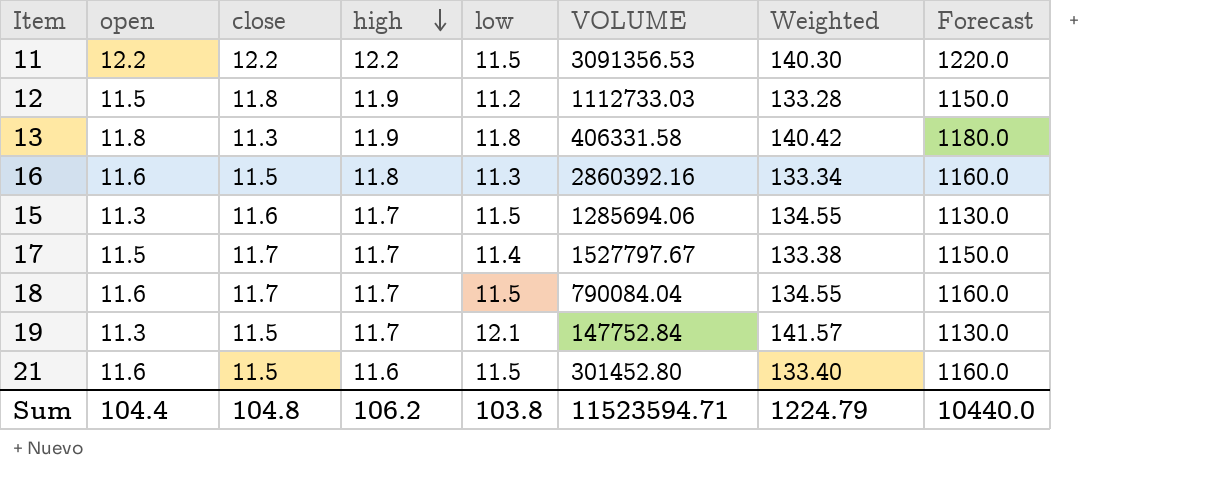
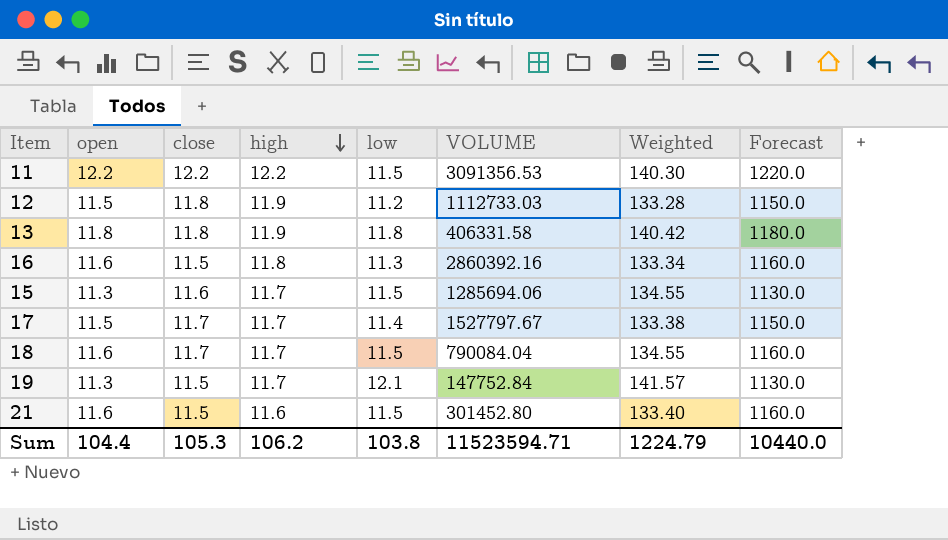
13 | close: 11.3 -> 11.8
Sum | close: 104.8 -> 105.3

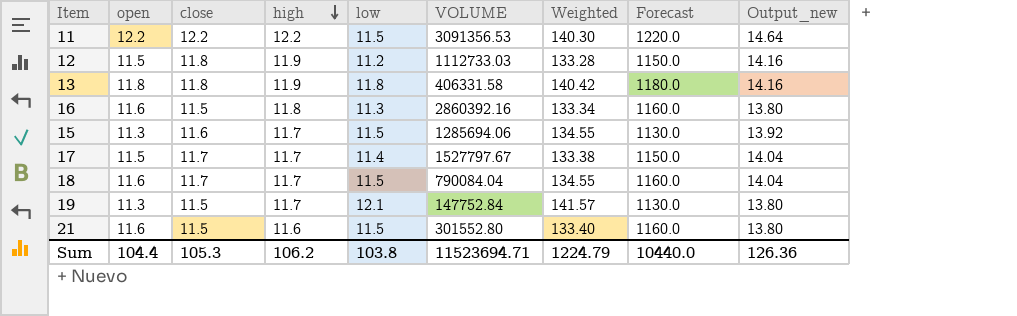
column Output_new | formula: none -> [close] * 1.2
21 | VOLUME: 301452.80 -> 301552.80
Sum | VOLUME: 11523594.71 -> 11523694.71

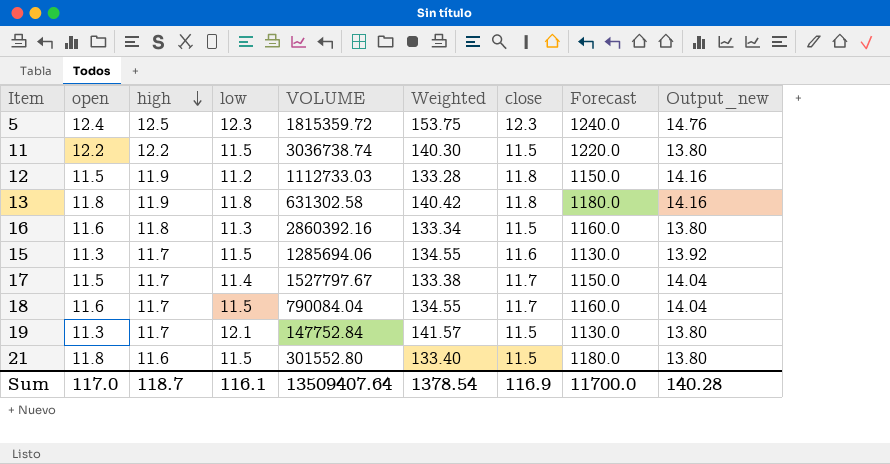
column close | position: 3 -> 7
row 5: none -> 12.4 | 12.5 | 12.3 | 1815359.72 | 153.75 | 12.3 | 1240.0 | 14.76
11 | VOLUME: 3091356.53 -> 3036738.74
11 | close: 12.2 -> 11.5
11 | Output_new: 14.64 -> 13.80
13 | VOLUME: 406331.58 -> 631302.58
21 | open: 11.6 -> 11.8
21 | Forecast: 1160.0 -> 1180.0
Sum | open: 104.4 -> 117.0
Sum | high: 106.2 -> 118.7
Sum | low: 103.8 -> 116.1
Sum | VOLUME: 11523694.71 -> 13509407.64
Sum | Weighted: 1224.79 -> 1378.54
Sum | close: 105.3 -> 116.9
Sum | Forecast: 10440.0 -> 11700.0
Sum | Output_new: 126.36 -> 140.28

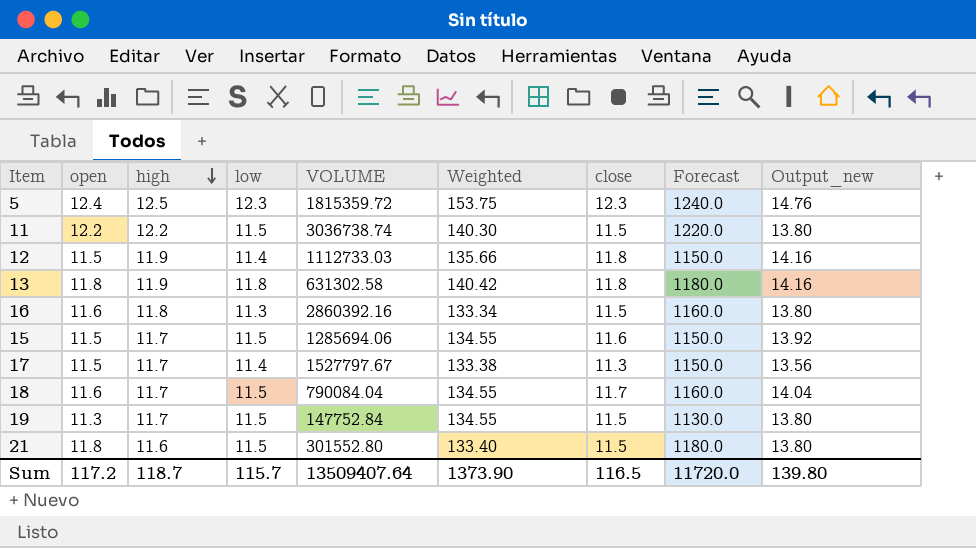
12 | low: 11.2 -> 11.4
12 | Weighted: 133.28 -> 135.66
15 | open: 11.3 -> 11.5
15 | Forecast: 1130.0 -> 1150.0
17 | close: 11.7 -> 11.3
17 | Output_new: 14.04 -> 13.56
19 | low: 12.1 -> 11.5
19 | Weighted: 141.57 -> 134.55
Sum | open: 117.0 -> 117.2
Sum | low: 116.1 -> 115.7
Sum | Weighted: 1378.54 -> 1373.90
Sum | close: 116.9 -> 116.5
Sum | Forecast: 11700.0 -> 11720.0
Sum | Output_new: 140.28 -> 139.80

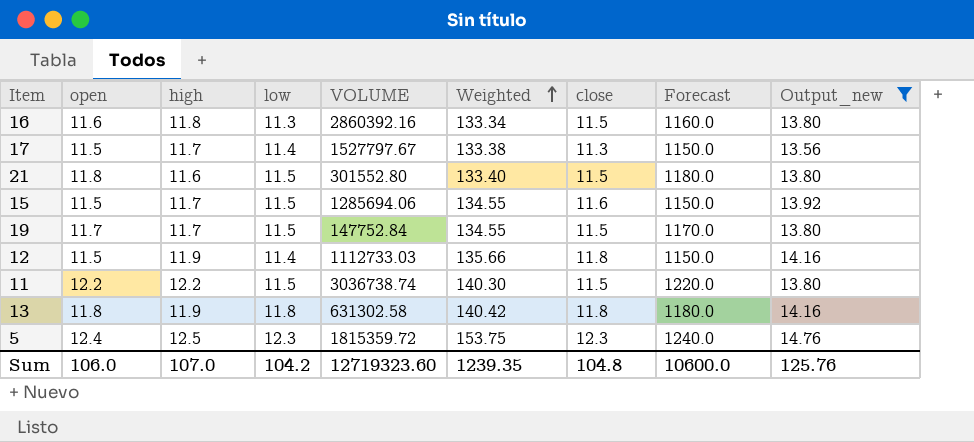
filter: none -> Output_new != 14.04
row order: high descending -> Weighted ascending
19 | open: 11.3 -> 11.7
19 | Forecast: 1130.0 -> 1170.0
Sum | open: 117.2 -> 106.0
Sum | high: 118.7 -> 107.0
Sum | low: 115.7 -> 104.2
Sum | VOLUME: 13509407.64 -> 12719323.60
Sum | Weighted: 1373.90 -> 1239.35
Sum | close: 116.5 -> 104.8
Sum | Forecast: 11720.0 -> 10600.0
Sum | Output_new: 139.80 -> 125.76

